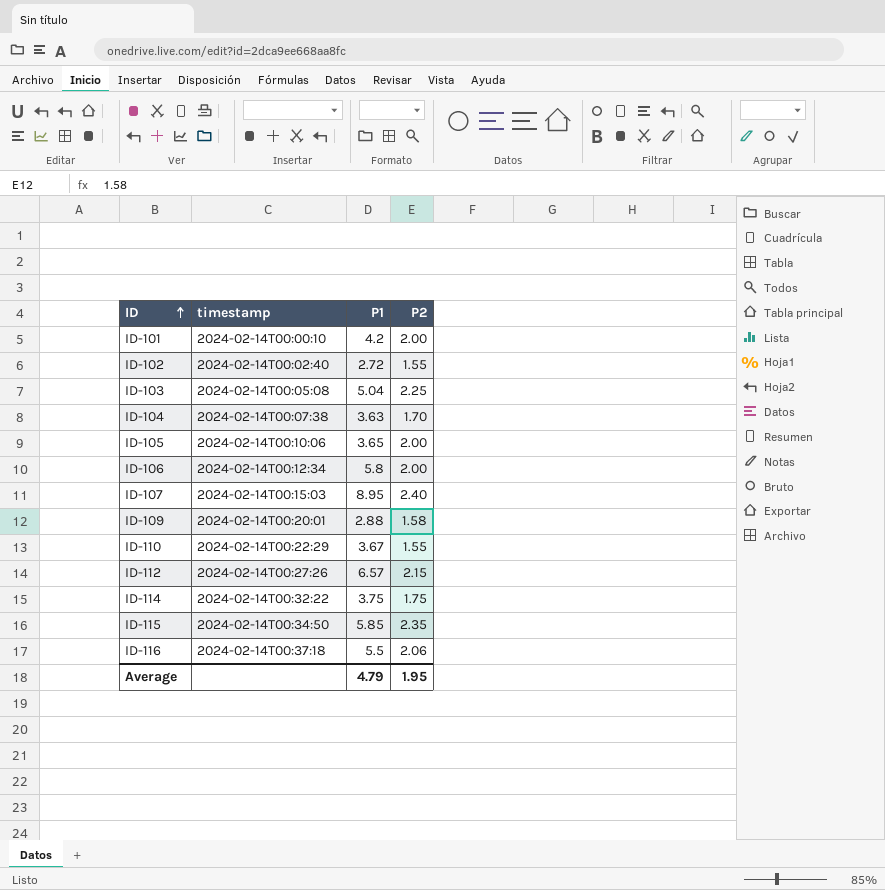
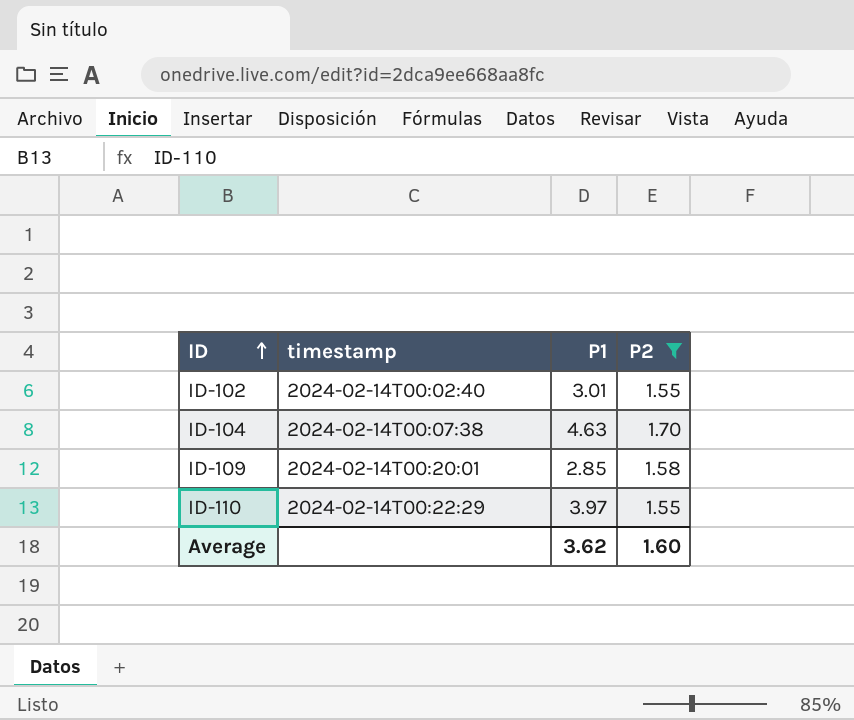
filter: none -> P2 <= 1.70
ID-102 | P1: 2.72 -> 3.01
ID-104 | P1: 3.63 -> 4.63
ID-109 | P1: 2.88 -> 2.85
ID-110 | P1: 3.67 -> 3.97
Average | P1: 4.79 -> 3.62
Average | P2: 1.95 -> 1.60

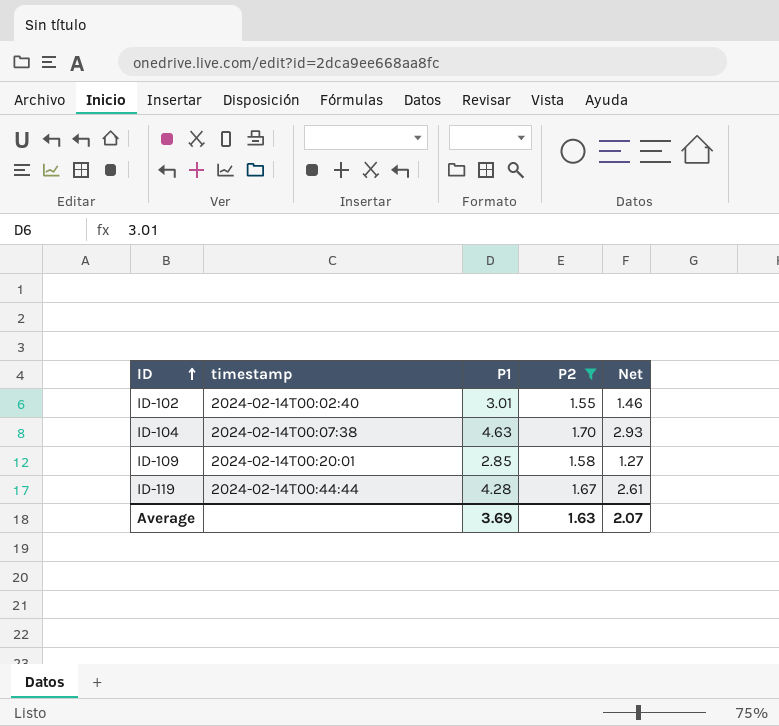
column Net | formula: none -> [P1] - [P2]
row ID-110: 2024-02-14T00:22:29 | 3.97 | 1.55 -> none
row ID-119: none -> 2024-02-14T00:44:44 | 4.28 | 1.67 | 2.61
Average | P1: 3.62 -> 3.69
Average | P2: 1.60 -> 1.63

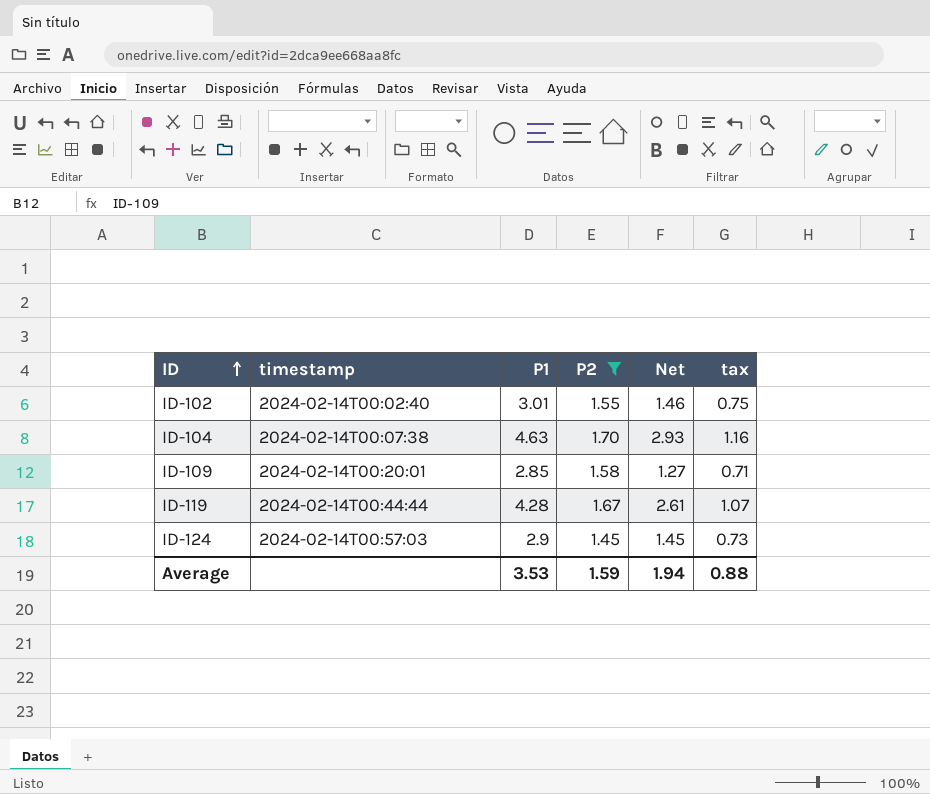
column tax | formula: none -> [P1] * 0.25
row ID-124: none -> 2024-02-14T00:57:03 | 2.9 | 1.45 | 1.45 | 0.73
Average | P1: 3.69 -> 3.53
Average | P2: 1.63 -> 1.59
Average | Net: 2.07 -> 1.94

